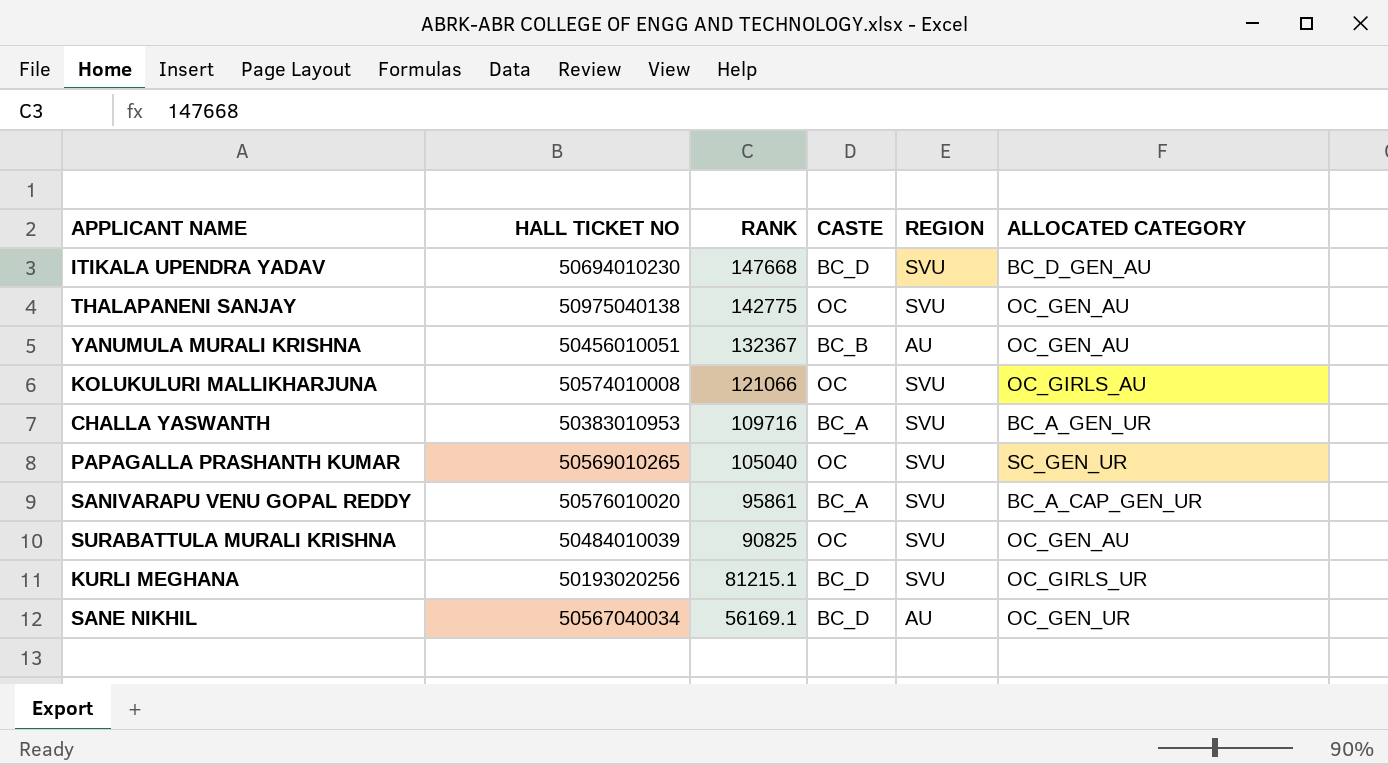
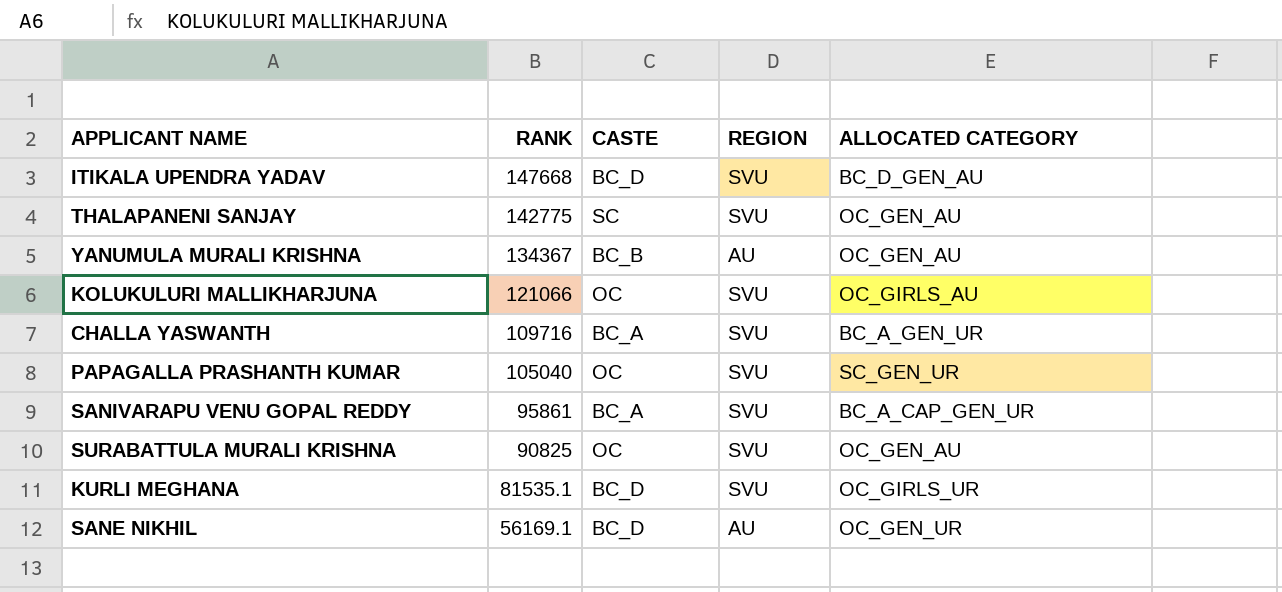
column HALL TICKET NO | position: 2 -> none
THALAPANENI SANJAY | CASTE: OC -> SC
YANUMULA MURALI KRISHNA | RANK: 132367 -> 134367
KURLI MEGHANA | RANK: 81215.1 -> 81535.1

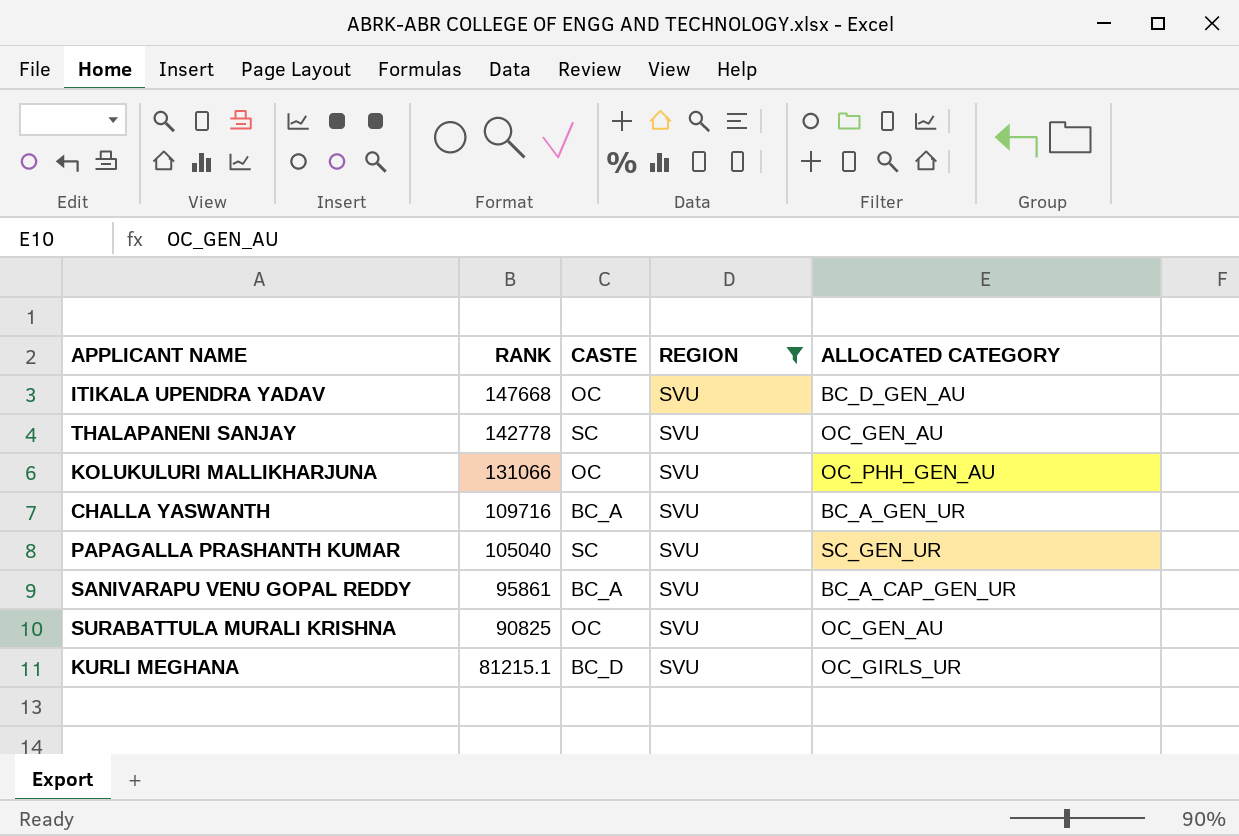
filter: none -> REGION = SVU
ITIKALA UPENDRA YADAV | CASTE: BC_D -> OC
THALAPANENI SANJAY | RANK: 142775 -> 142778
KOLUKULURI MALLIKHARJUNA | RANK: 121066 -> 131066
KOLUKULURI MALLIKHARJUNA | ALLOCATED CATEGORY: OC_GIRLS_AU -> OC_PHH_GEN_AU
PAPAGALLA PRASHANTH KUMAR | CASTE: OC -> SC
KURLI MEGHANA | RANK: 81535.1 -> 81215.1

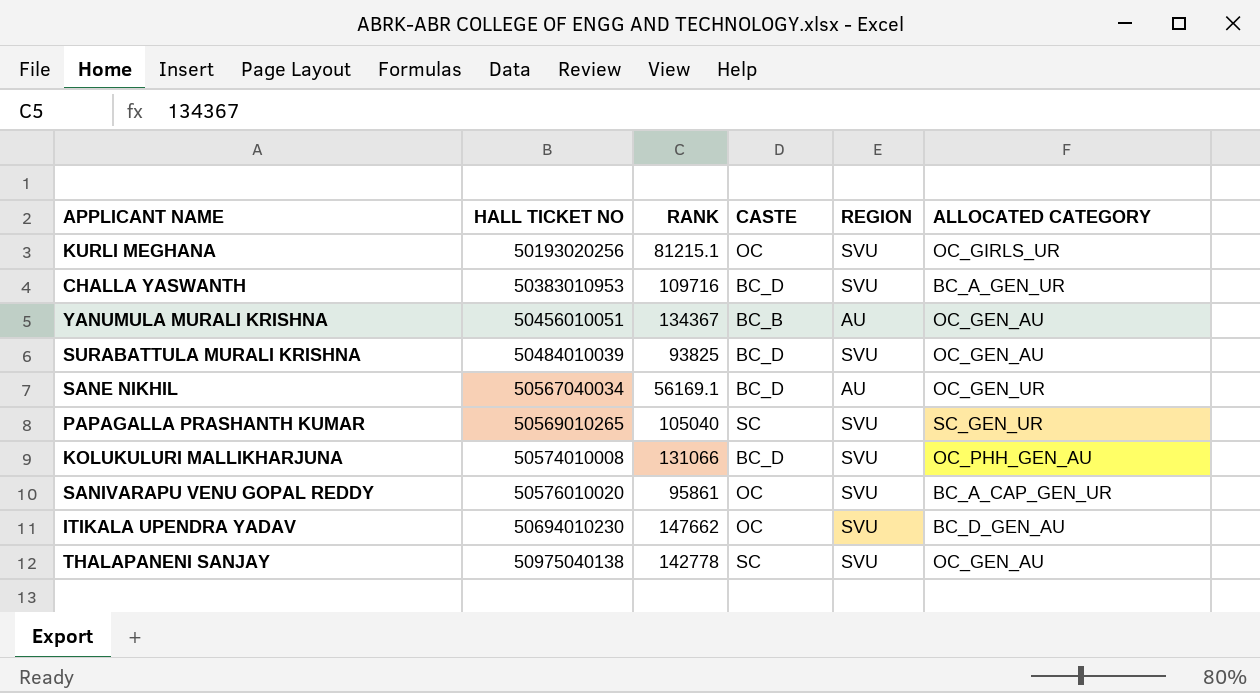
filter: REGION = SVU -> none
row order: RANK descending -> HALL TICKET NO ascending
column HALL TICKET NO | position: none -> 2
KURLI MEGHANA | CASTE: BC_D -> OC
CHALLA YASWANTH | CASTE: BC_A -> BC_D
SURABATTULA MURALI KRISHNA | RANK: 90825 -> 93825
SURABATTULA MURALI KRISHNA | CASTE: OC -> BC_D
KOLUKULURI MALLIKHARJUNA | CASTE: OC -> BC_D
SANIVARAPU VENU GOPAL REDDY | CASTE: BC_A -> OC
ITIKALA UPENDRA YADAV | RANK: 147668 -> 147662

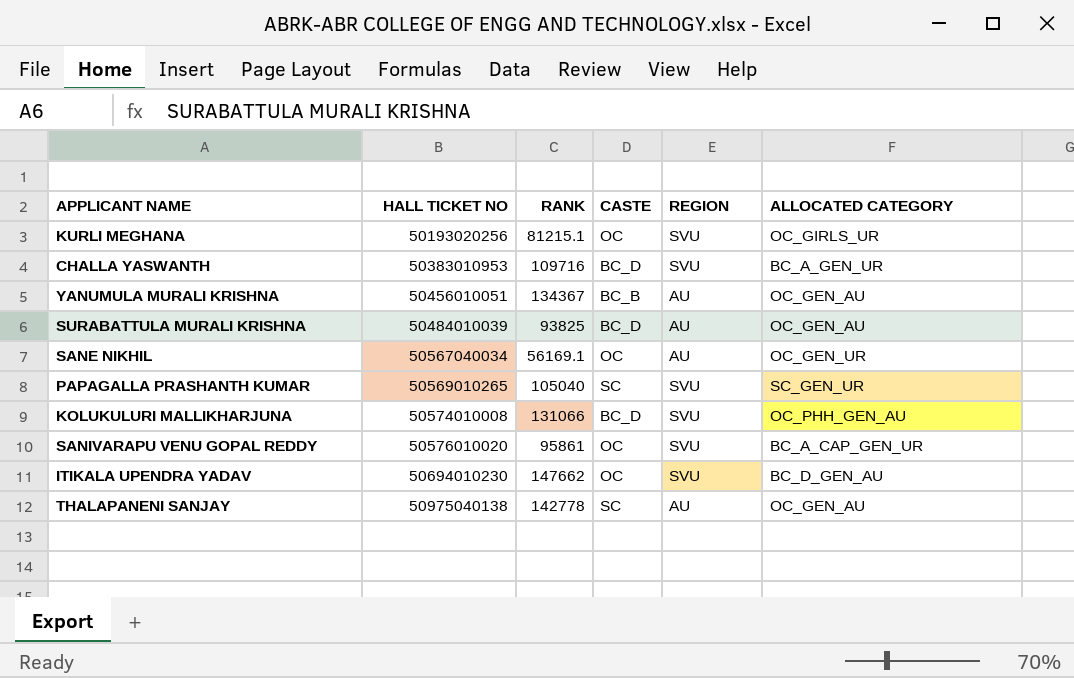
SURABATTULA MURALI KRISHNA | REGION: SVU -> AU
SANE NIKHIL | CASTE: BC_D -> OC
THALAPANENI SANJAY | REGION: SVU -> AU

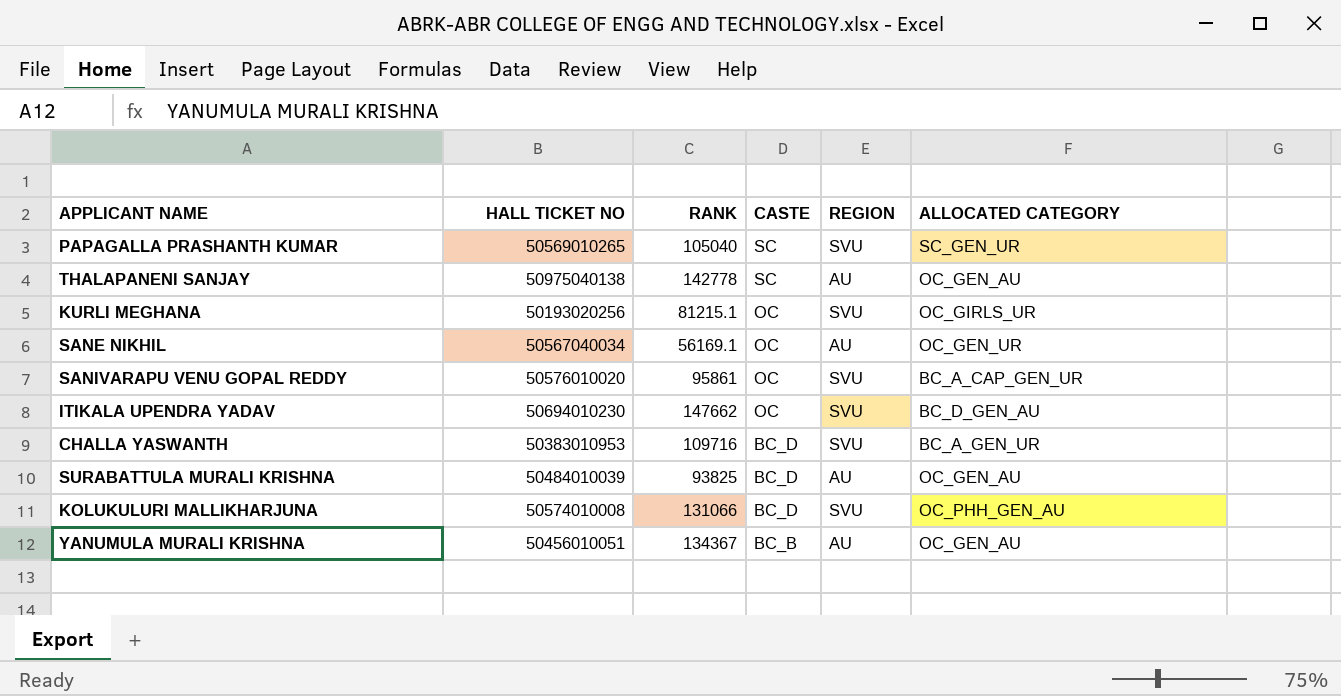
row order: HALL TICKET NO ascending -> CASTE descending

